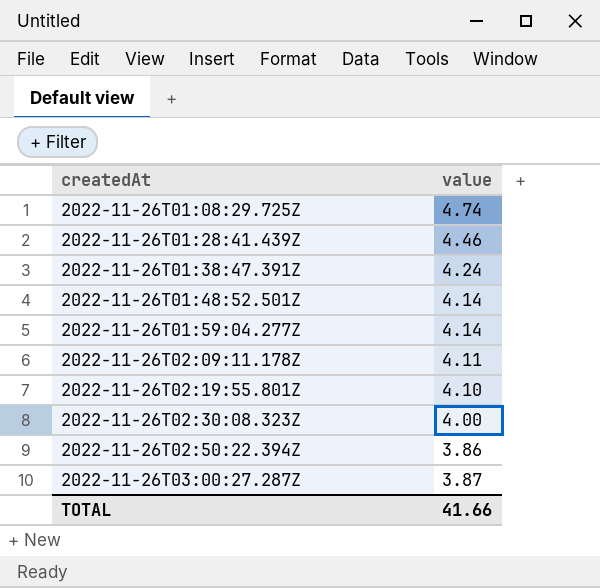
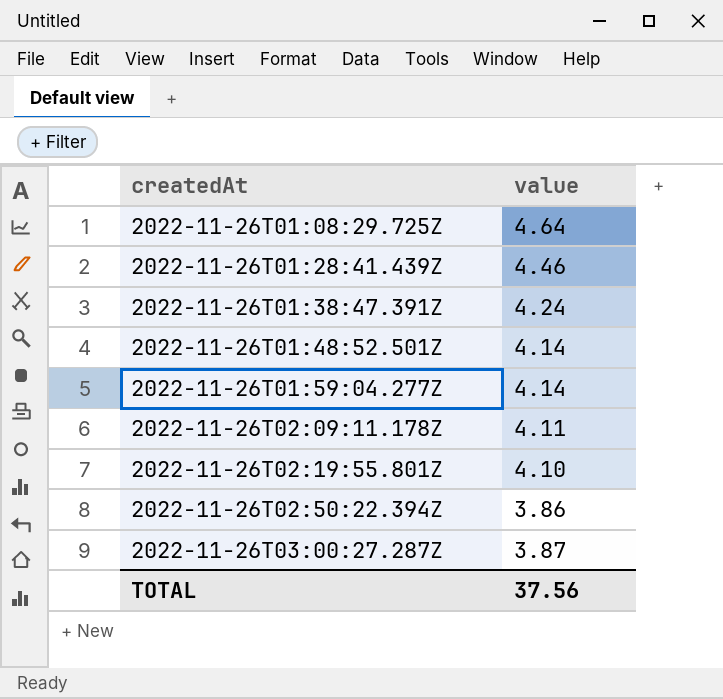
row 2022-11-26T02:30:08.323Z: 4.00 -> none
2022-11-26T01:08:29.725Z | value: 4.74 -> 4.64
TOTAL | value: 41.66 -> 37.56

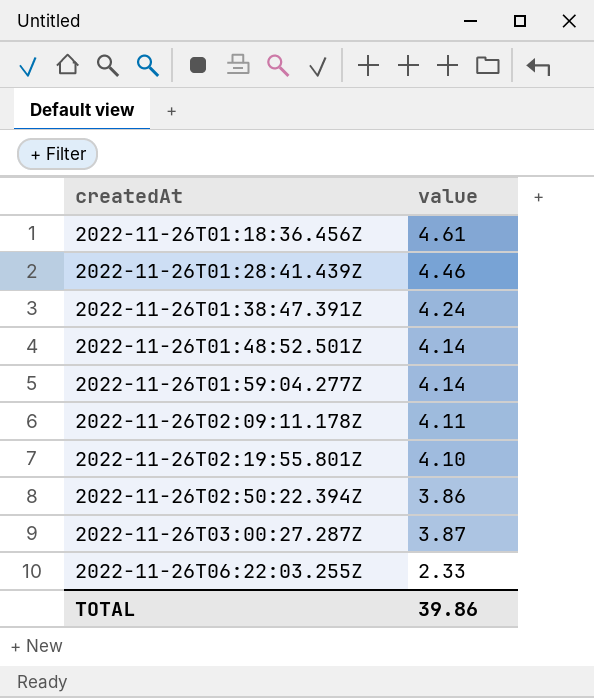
row 2022-11-26T01:08:29.725Z: 4.64 -> none
row 2022-11-26T01:18:36.456Z: none -> 4.61
row 2022-11-26T06:22:03.255Z: none -> 2.33
TOTAL | value: 37.56 -> 39.86

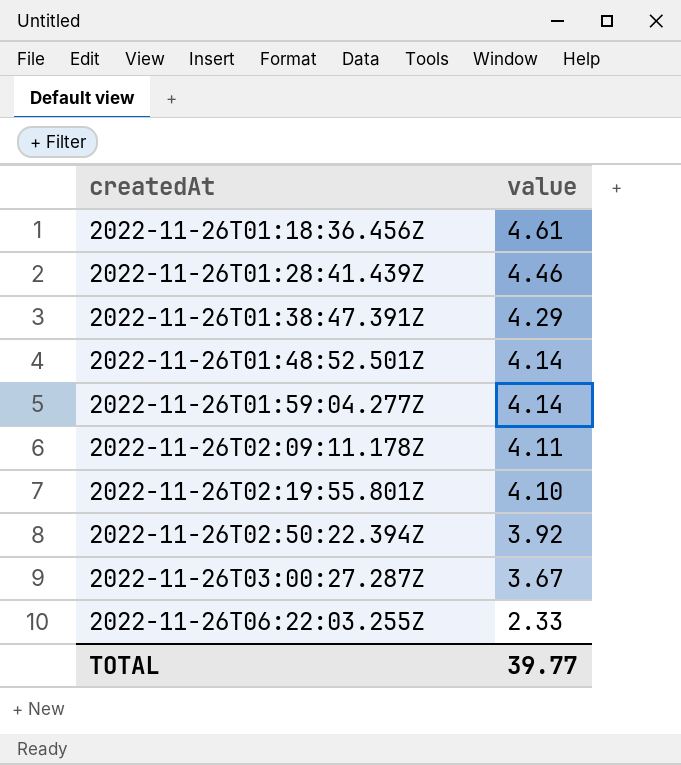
2022-11-26T01:38:47.391Z | value: 4.24 -> 4.29
2022-11-26T02:50:22.394Z | value: 3.86 -> 3.92
2022-11-26T03:00:27.287Z | value: 3.87 -> 3.67
TOTAL | value: 39.86 -> 39.77

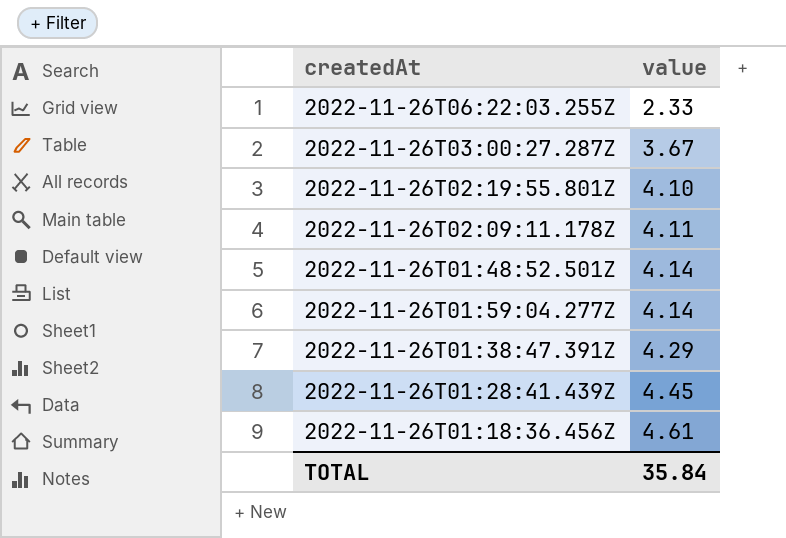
row order: createdAt ascending -> value ascending
row 2022-11-26T02:50:22.394Z: 3.92 -> none
2022-11-26T01:28:41.439Z | value: 4.46 -> 4.45
TOTAL | value: 39.77 -> 35.84

